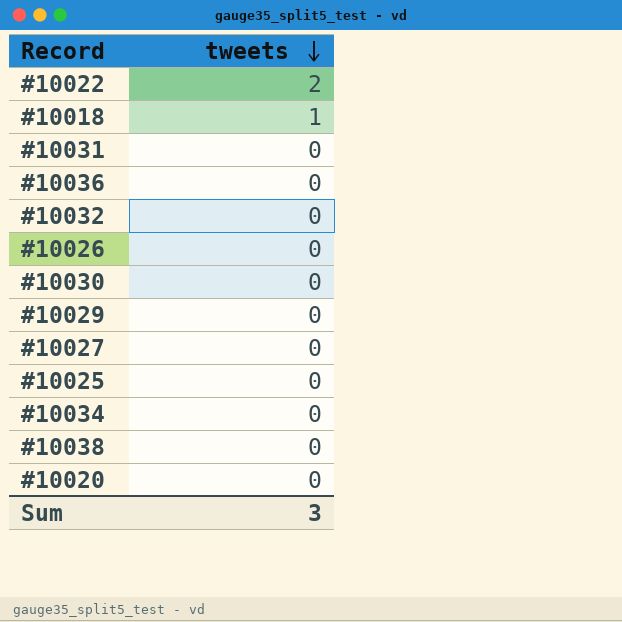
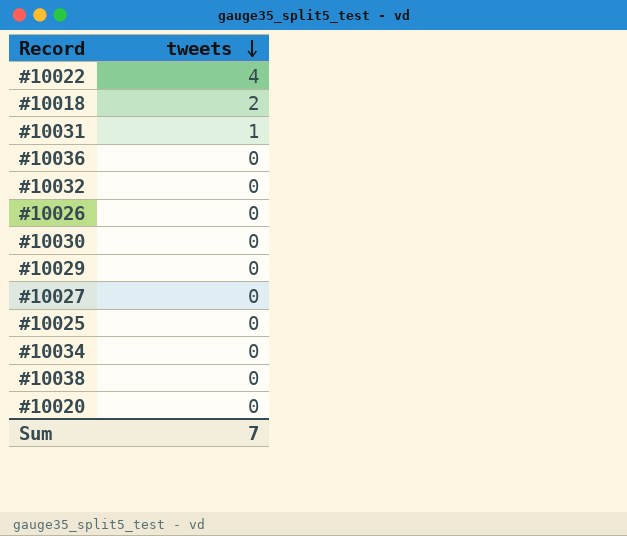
#10022 | tweets: 2 -> 4
#10018 | tweets: 1 -> 2
#10031 | tweets: 0 -> 1
Sum | tweets: 3 -> 7

